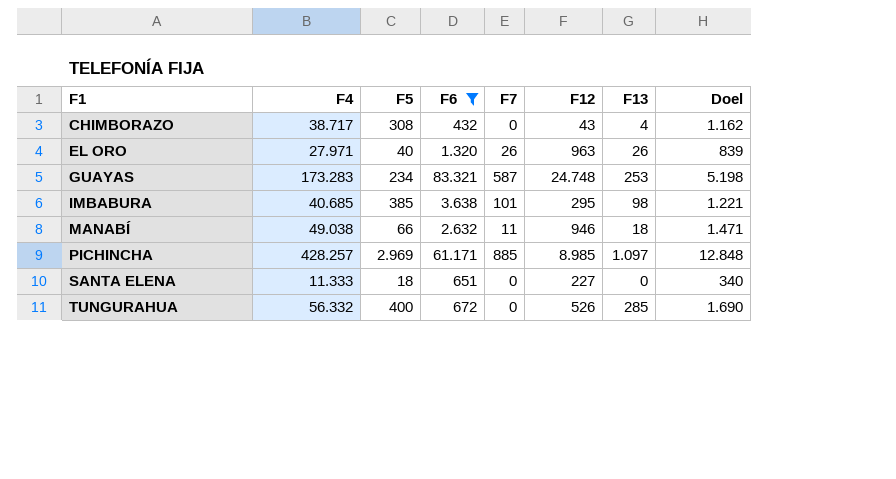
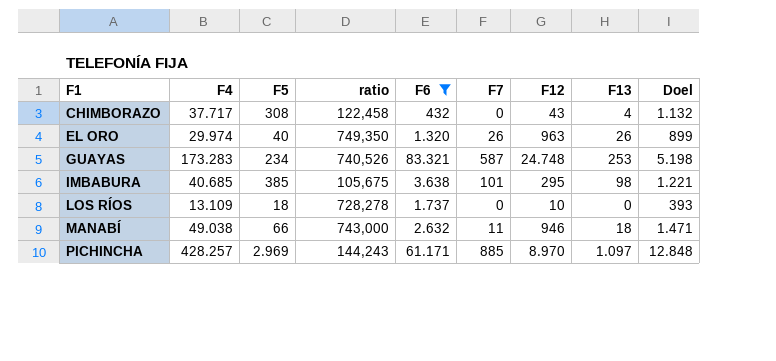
column ratio | formula: none -> [F4] / [F5]
row SANTA ELENA: 11.333 | 18 | 651 | 0 | 227 | 0 | 340 -> none
row TUNGURAHUA: 56.332 | 400 | 672 | 0 | 526 | 285 | 1.690 -> none
CHIMBORAZO | F4: 38.717 -> 37.717
CHIMBORAZO | Doel: 1.162 -> 1.132
EL ORO | F4: 27.971 -> 29.974
EL ORO | Doel: 839 -> 899
row LOS RÍOS: none -> 13.109 | 18 | 728,278 | 1.737 | 0 | 10 | 0 | 393
PICHINCHA | F12: 8.985 -> 8.970

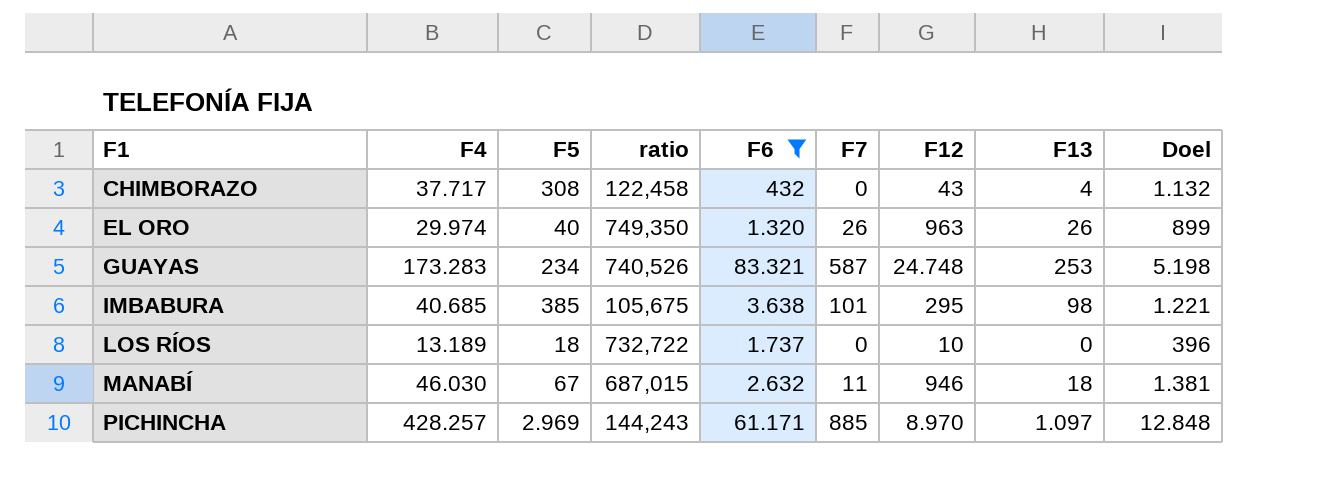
LOS RÍOS | F4: 13.109 -> 13.189
LOS RÍOS | ratio: 728,278 -> 732,722
LOS RÍOS | Doel: 393 -> 396
MANABÍ | F4: 49.038 -> 46.030
MANABÍ | F5: 66 -> 67
MANABÍ | ratio: 743,000 -> 687,015
MANABÍ | Doel: 1.471 -> 1.381

